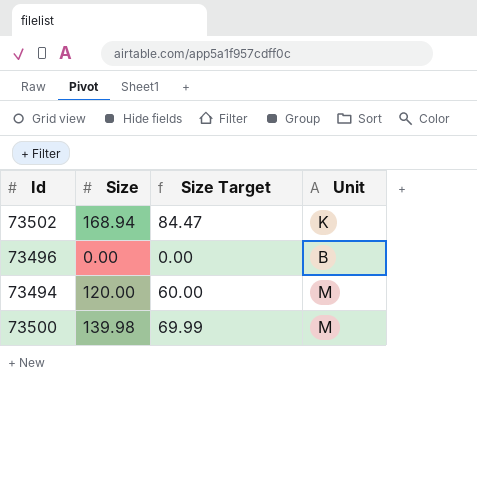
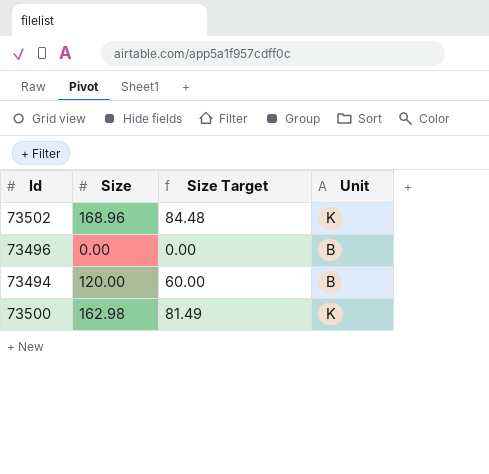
73502 | Size: 168.94 -> 168.96
73502 | Size Target: 84.47 -> 84.48
73494 | Unit: M -> B
73500 | Size: 139.98 -> 162.98
73500 | Size Target: 69.99 -> 81.49
73500 | Unit: M -> K

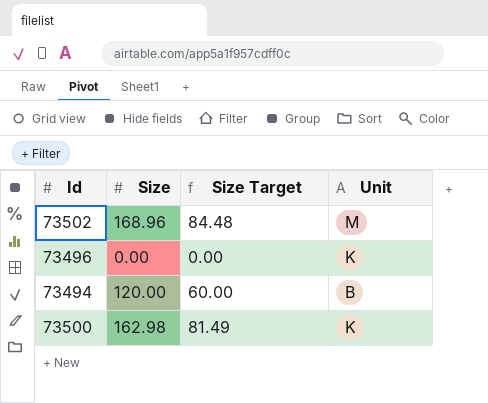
73502 | Unit: K -> M
73496 | Unit: B -> K

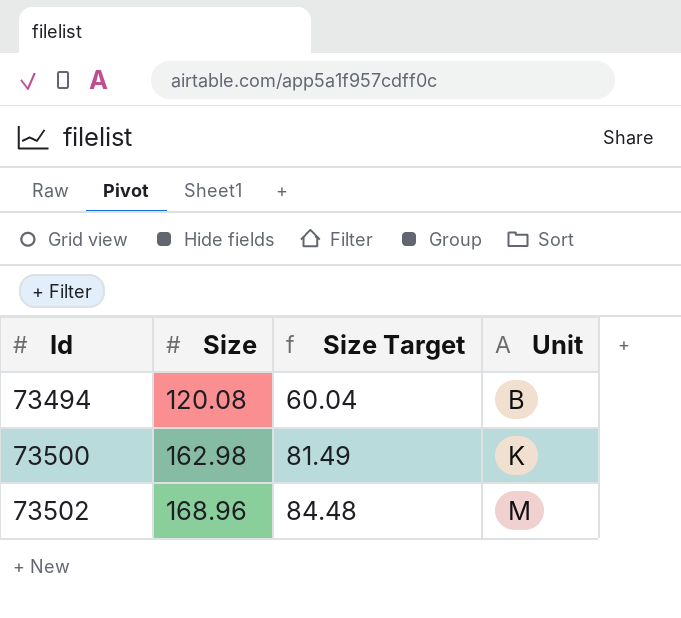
row order: none -> Id ascending
row 73496: 0.00 | 0.00 | K -> none
73494 | Size: 120.00 -> 120.08
73494 | Size Target: 60.00 -> 60.04

